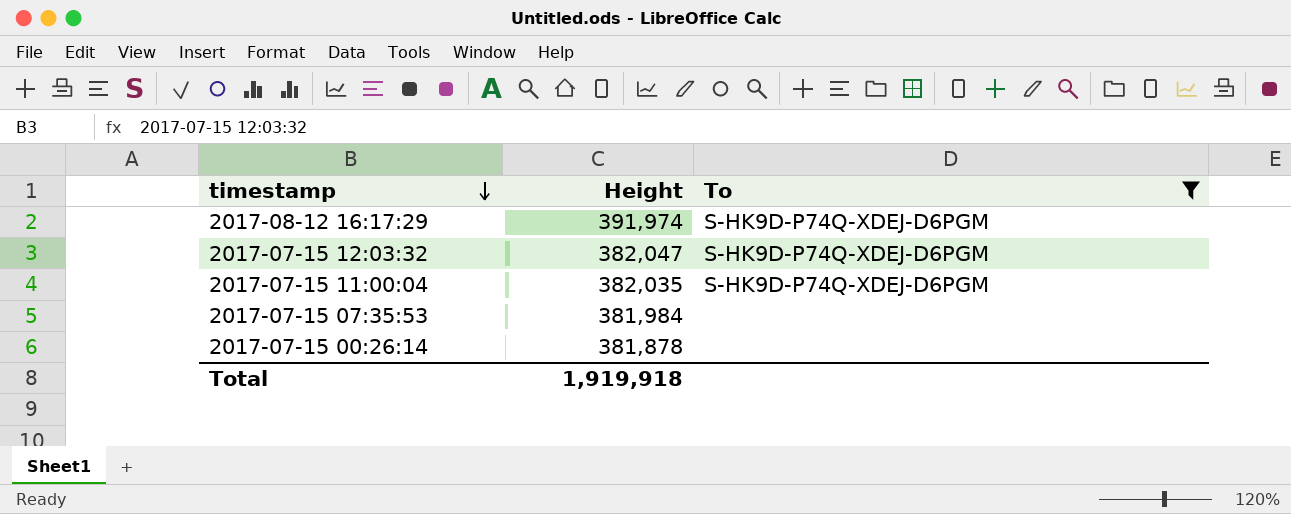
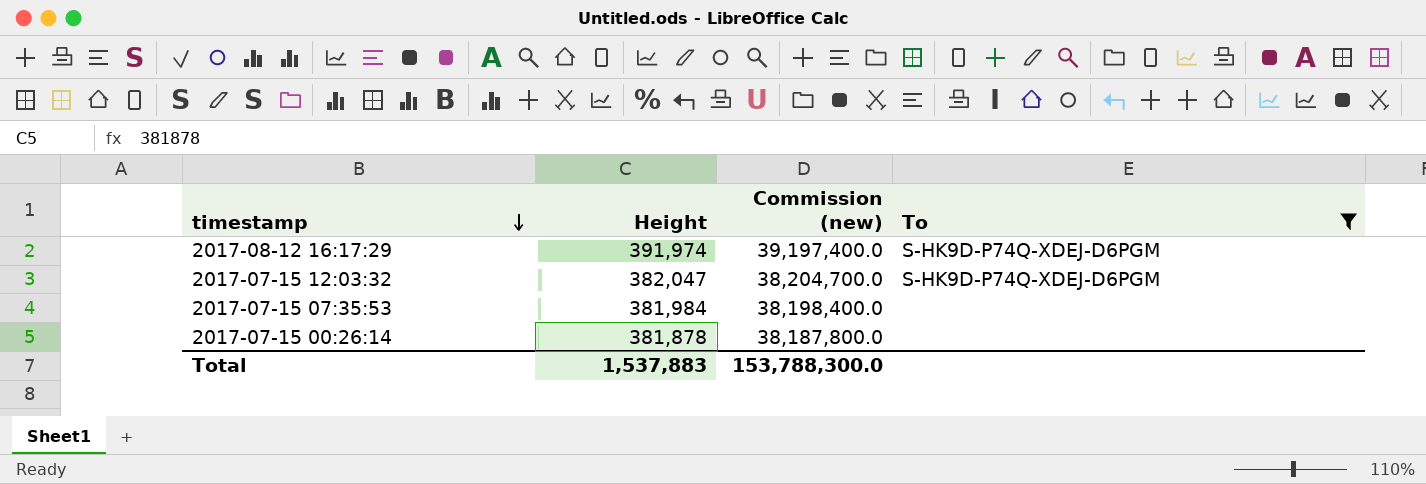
column Commission (new) | formula: none -> [Height] * 100
row 2017-07-15 11:00:04: 382,035 | S-HK9D-P74Q-XDEJ-D6PGM -> none
Total | Height: 1,919,918 -> 1,537,883

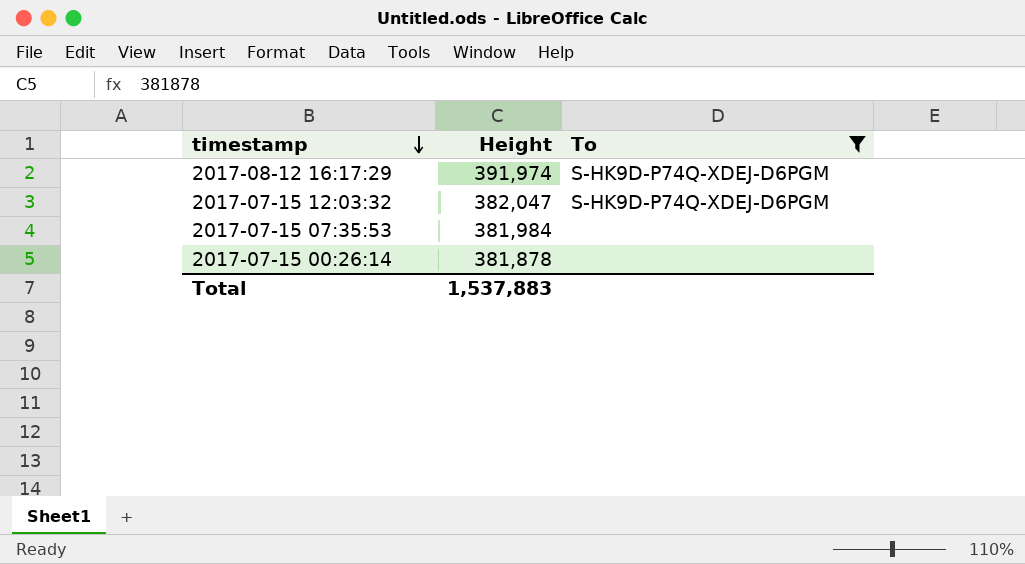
column Commission (new) | formula: [Height] * 100 -> none

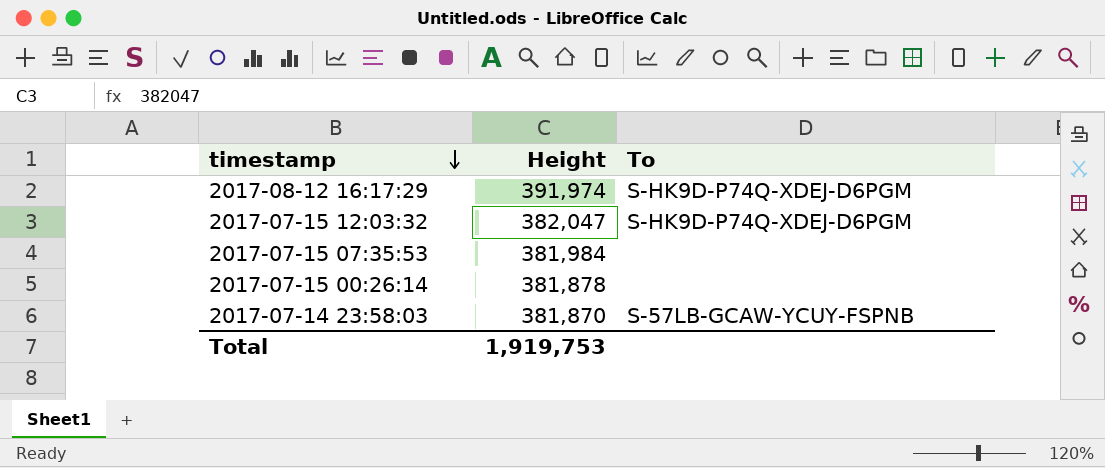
filter: To != S-57LB-GCAW-YCUY-FSPNB -> none
Total | Height: 1,537,883 -> 1,919,753

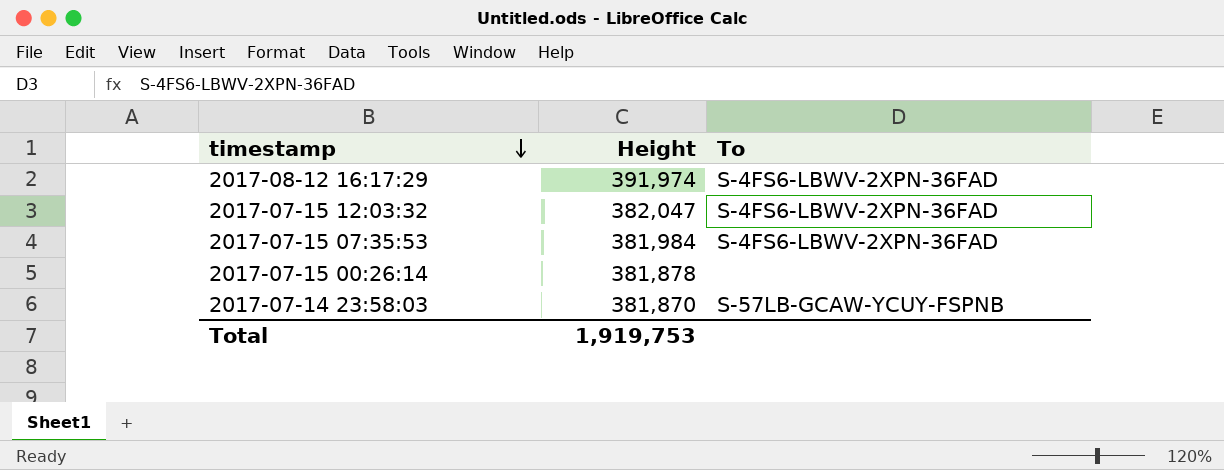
2017-08-12 16:17:29 | To: S-HK9D-P74Q-XDEJ-D6PGM -> S-4FS6-LBWV-2XPN-36FAD
2017-07-15 12:03:32 | To: S-HK9D-P74Q-XDEJ-D6PGM -> S-4FS6-LBWV-2XPN-36FAD
2017-07-15 07:35:53 | To: none -> S-4FS6-LBWV-2XPN-36FAD

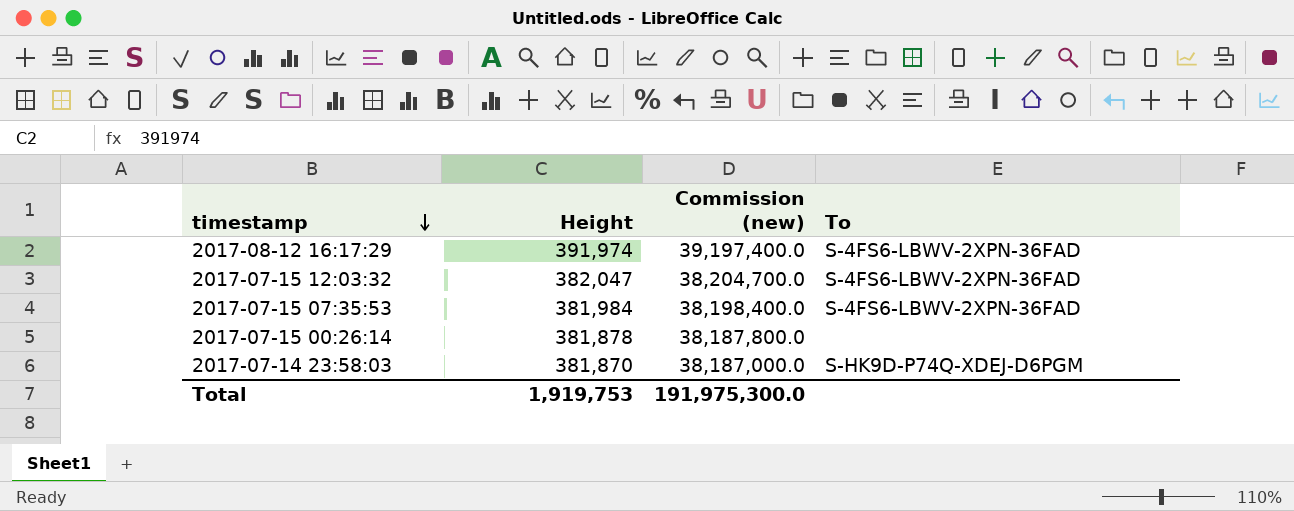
column Commission (new) | formula: none -> [Height] * 100
2017-07-14 23:58:03 | To: S-57LB-GCAW-YCUY-FSPNB -> S-HK9D-P74Q-XDEJ-D6PGM

